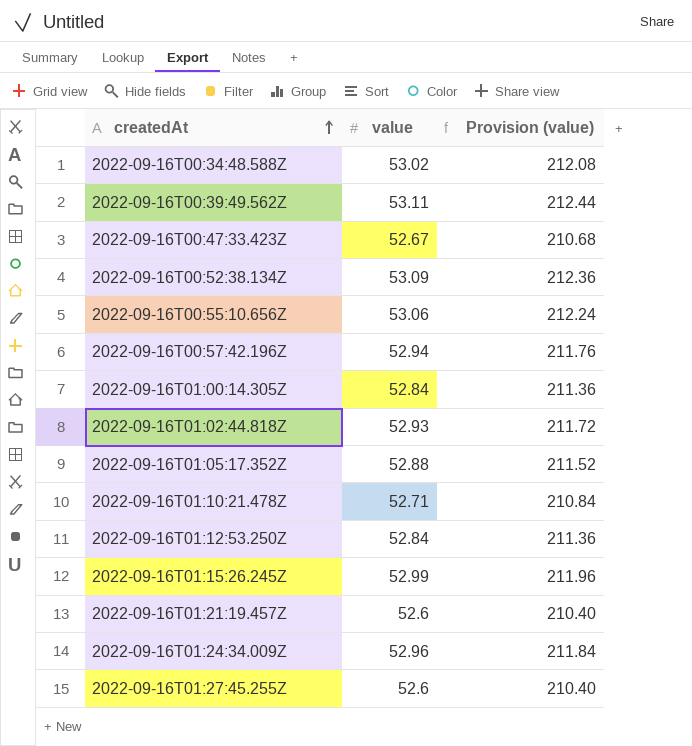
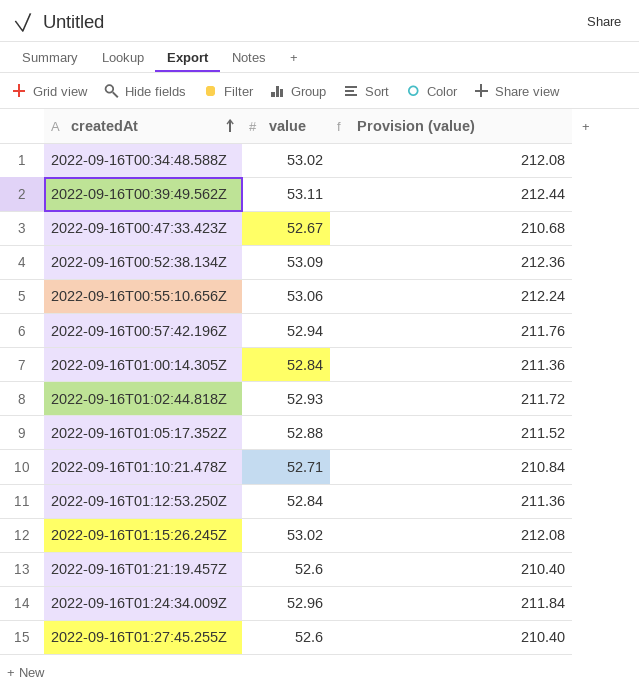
2022-09-16T01:15:26.245Z | value: 52.99 -> 53.02
2022-09-16T01:15:26.245Z | Provision (value): 211.96 -> 212.08

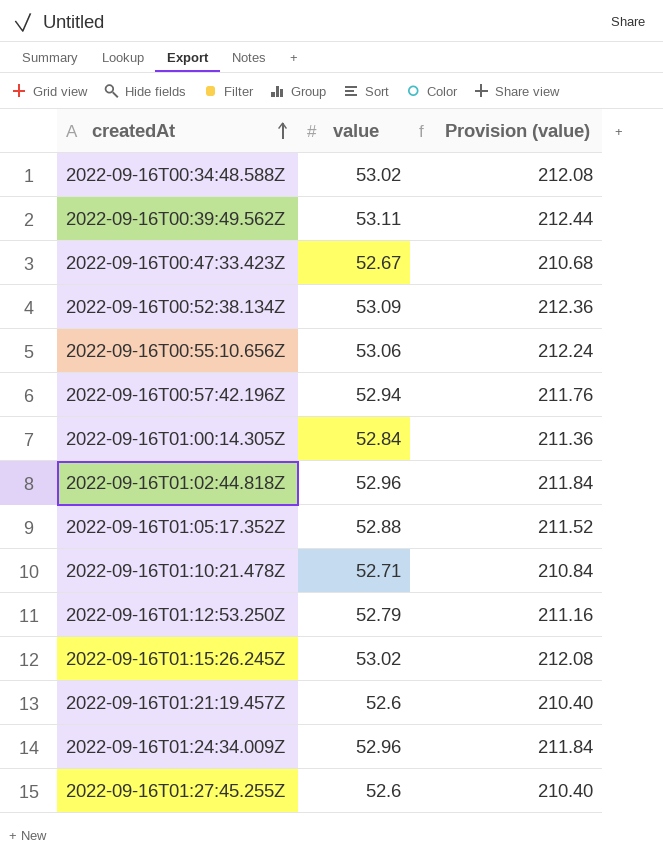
2022-09-16T01:02:44.818Z | value: 52.93 -> 52.96
2022-09-16T01:02:44.818Z | Provision (value): 211.72 -> 211.84
2022-09-16T01:12:53.250Z | value: 52.84 -> 52.79
2022-09-16T01:12:53.250Z | Provision (value): 211.36 -> 211.16

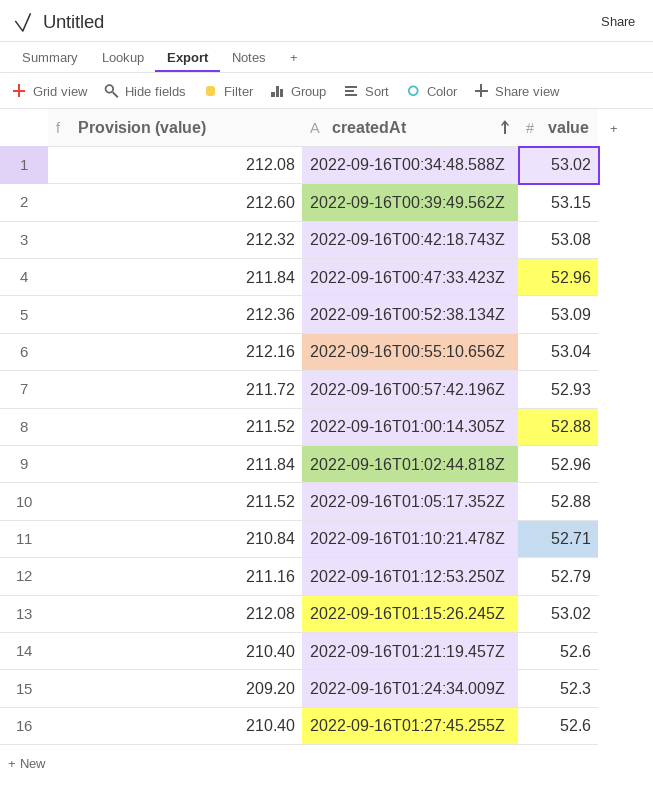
column Provision (value) | position: 3 -> 1
2022-09-16T00:39:49.562Z | Provision (value): 212.44 -> 212.60
2022-09-16T00:39:49.562Z | value: 53.11 -> 53.15
row 2022-09-16T00:42:18.743Z: none -> 212.32 | 53.08
2022-09-16T00:47:33.423Z | Provision (value): 210.68 -> 211.84
2022-09-16T00:47:33.423Z | value: 52.67 -> 52.96
2022-09-16T00:55:10.656Z | Provision (value): 212.24 -> 212.16
2022-09-16T00:55:10.656Z | value: 53.06 -> 53.04
2022-09-16T00:57:42.196Z | Provision (value): 211.76 -> 211.72
2022-09-16T00:57:42.196Z | value: 52.94 -> 52.93
2022-09-16T01:00:14.305Z | Provision (value): 211.36 -> 211.52
2022-09-16T01:00:14.305Z | value: 52.84 -> 52.88
2022-09-16T01:24:34.009Z | Provision (value): 211.84 -> 209.20
2022-09-16T01:24:34.009Z | value: 52.96 -> 52.3

